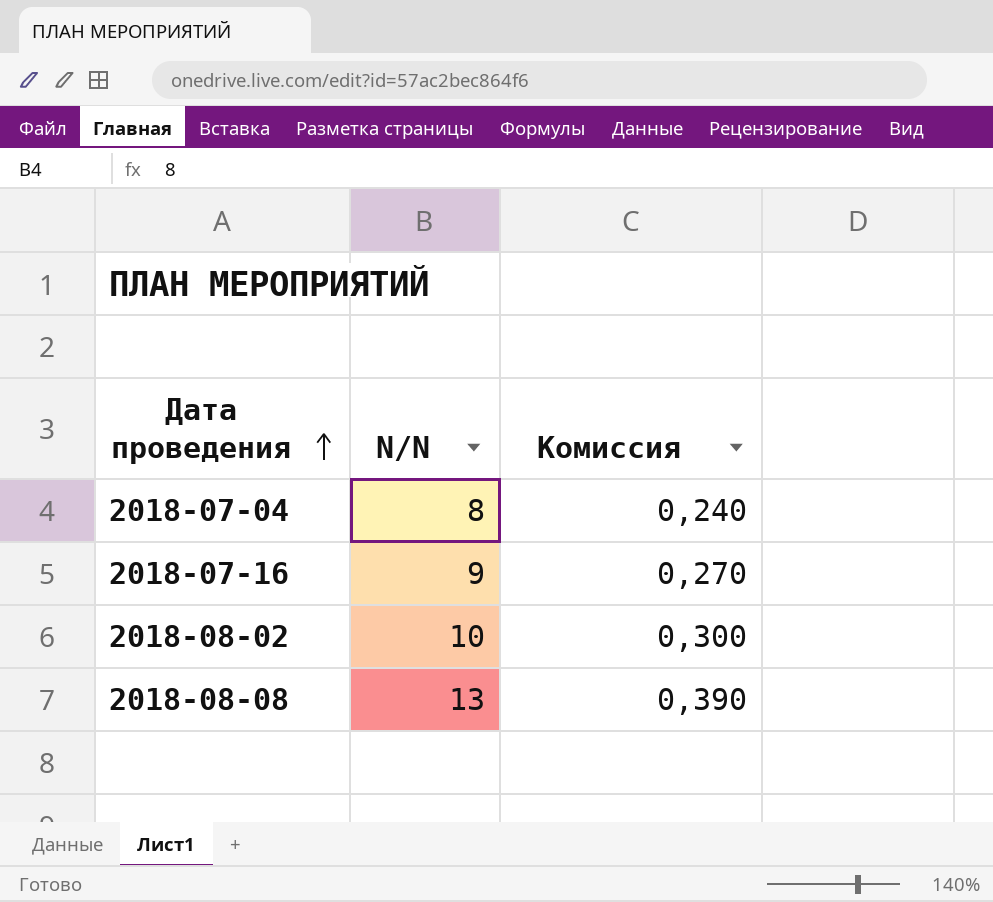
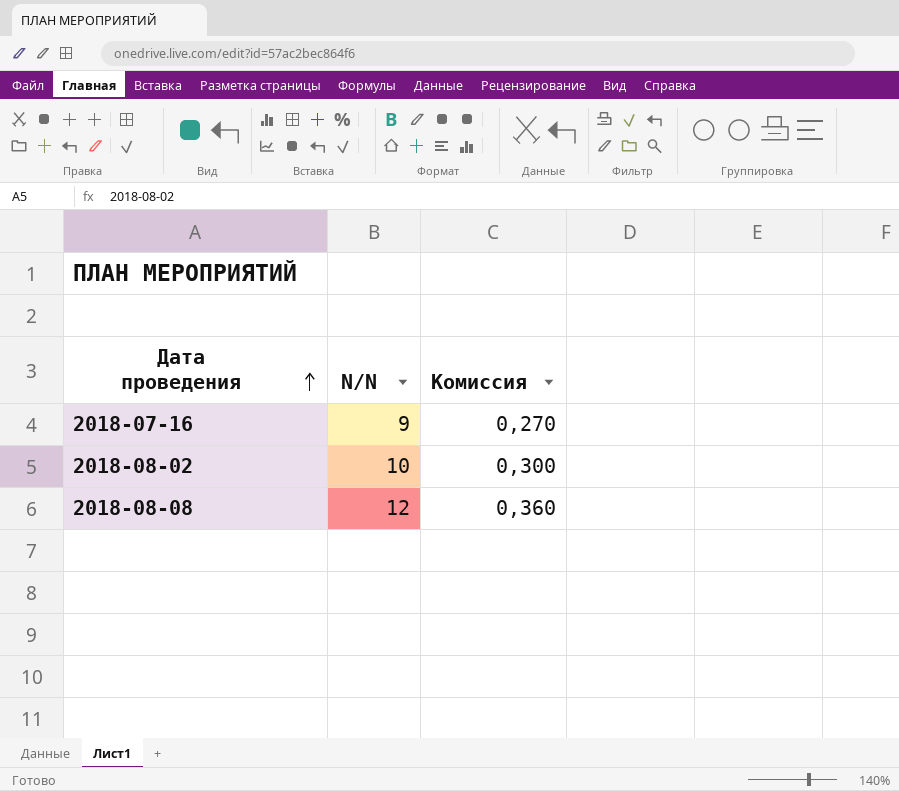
row 2018-07-04: 8 | 0,240 -> none
2018-08-08 | N/N: 13 -> 12
2018-08-08 | Комиссия: 0,390 -> 0,360

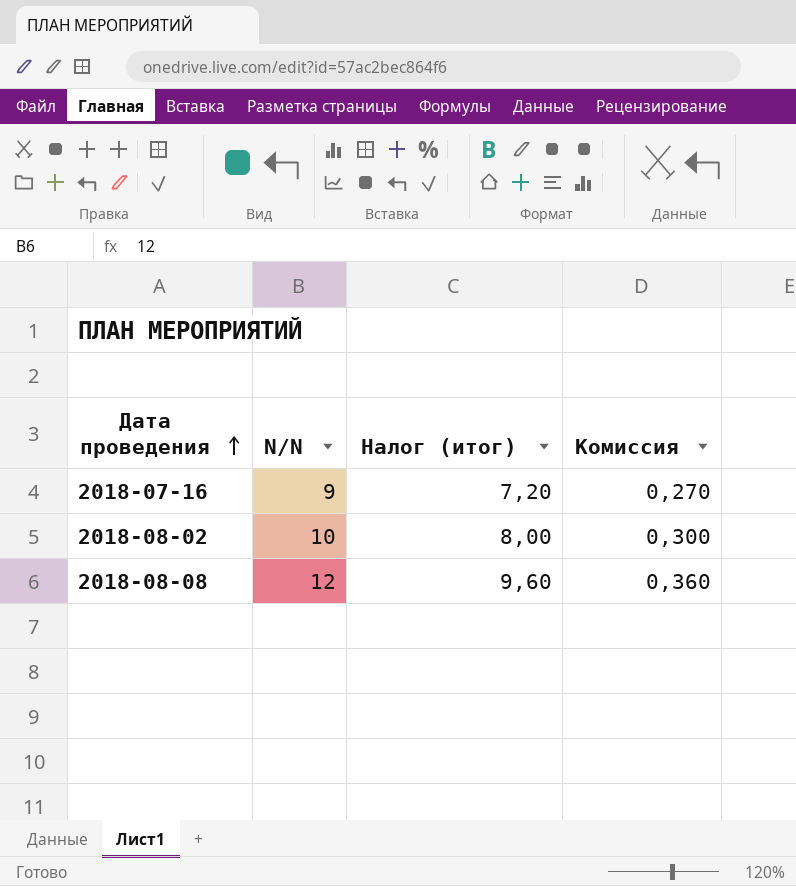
column Налог (итог) | formula: none -> [N/N] * 0,8

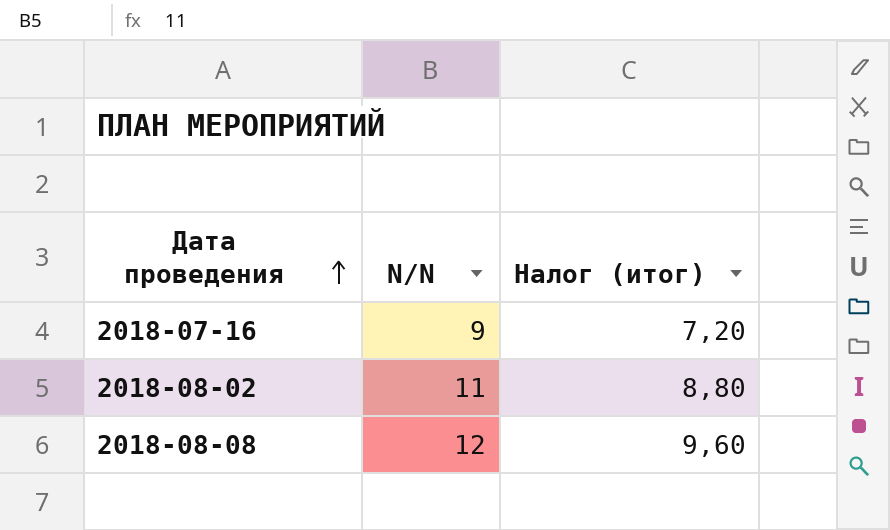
column Комиссия | formula: [N/N] * 0,03 -> none
2018-08-02 | N/N: 10 -> 11
2018-08-02 | Налог (итог): 8,00 -> 8,80

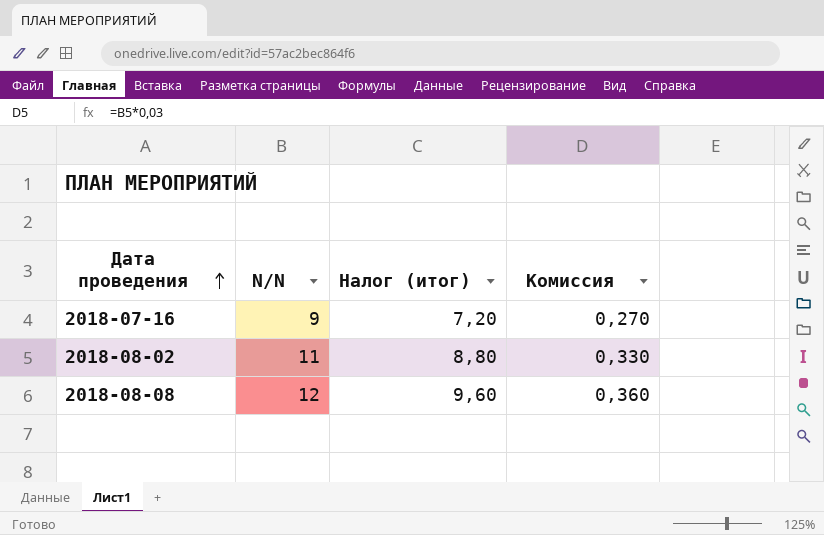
column Комиссия | formula: none -> [N/N] * 0,03

